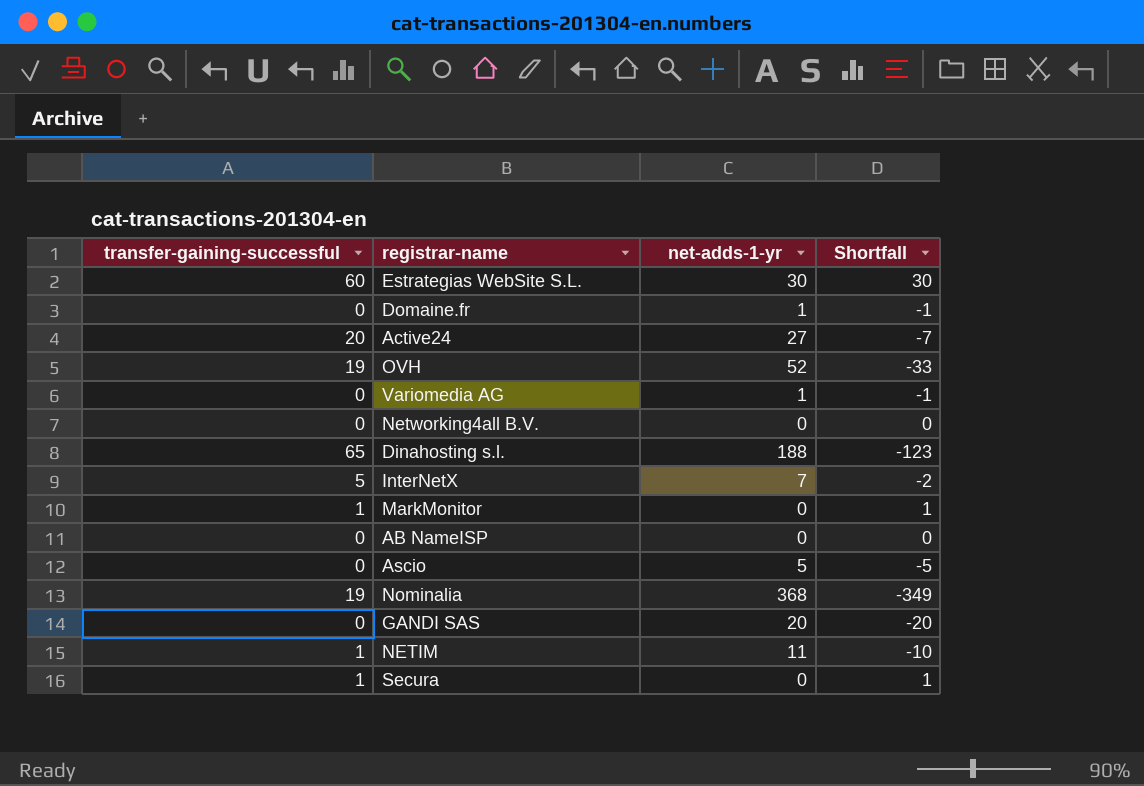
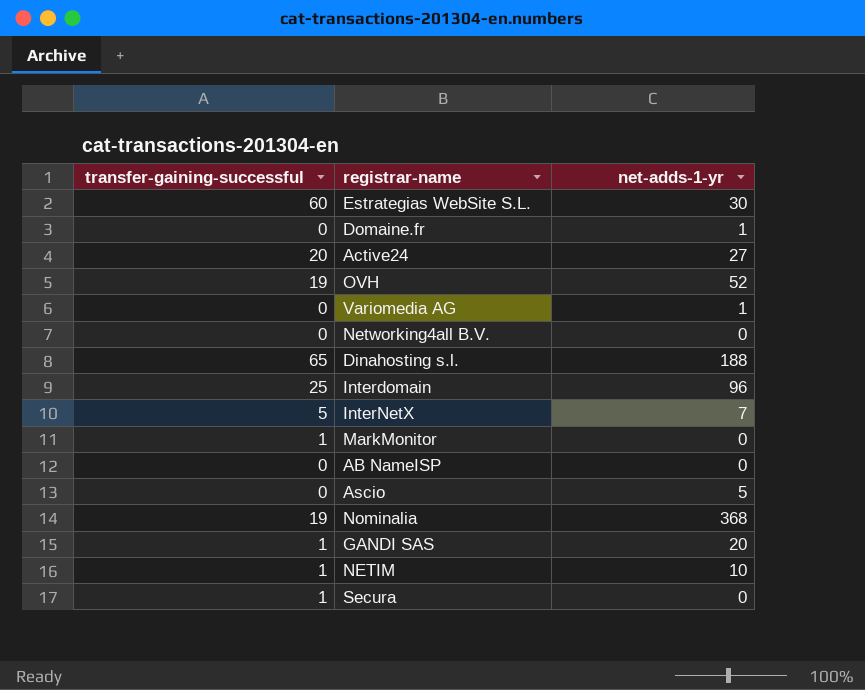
column Shortfall | formula: [transfer-gaining-successful] - [net-adds-1-yr] -> none
row Interdomain: none -> 25 | 96
GANDI SAS | transfer-gaining-successful: 0 -> 1
NETIM | net-adds-1-yr: 11 -> 10

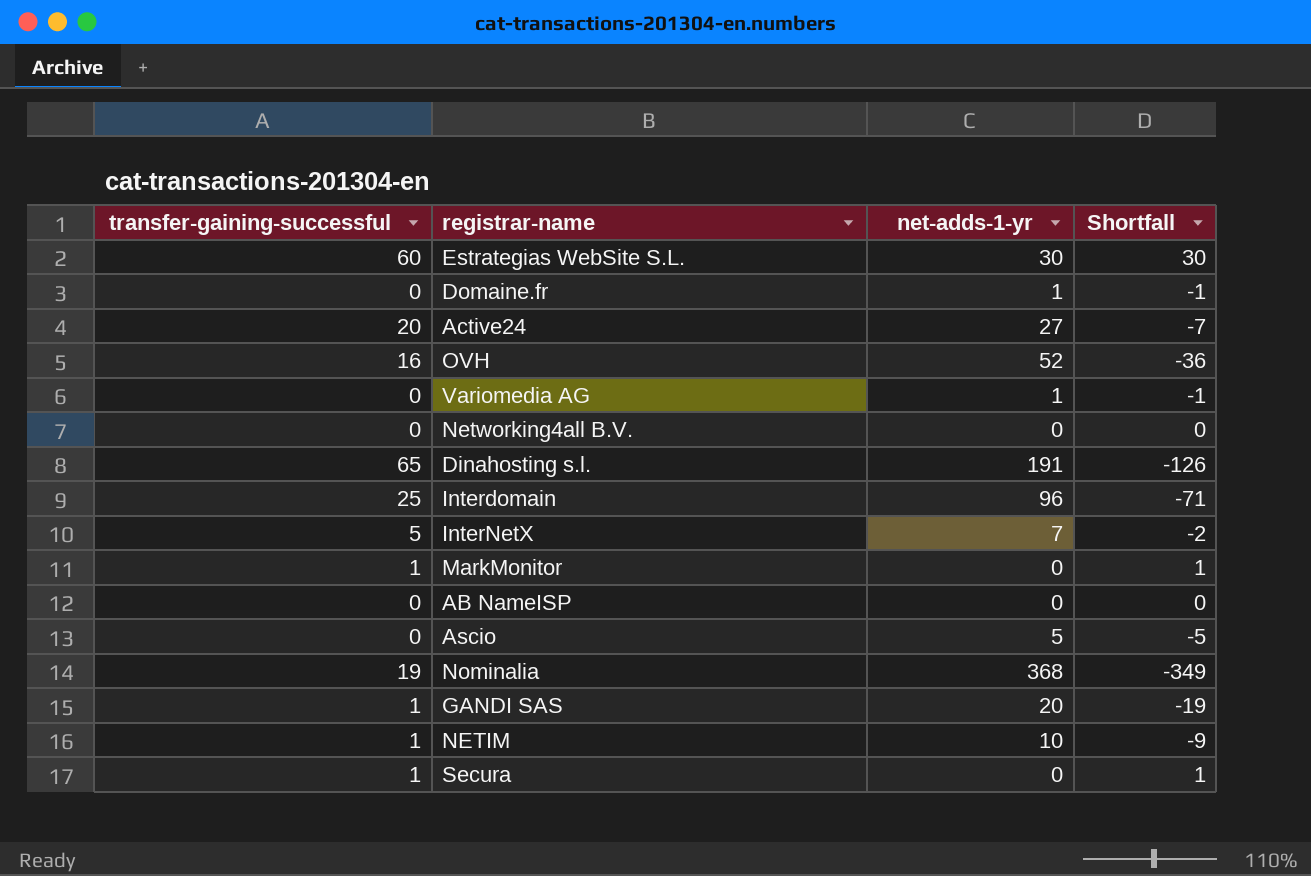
column Shortfall | formula: none -> [transfer-gaining-successful] - [net-adds-1-yr]
OVH | transfer-gaining-successful: 19 -> 16
Dinahosting s.l. | net-adds-1-yr: 188 -> 191

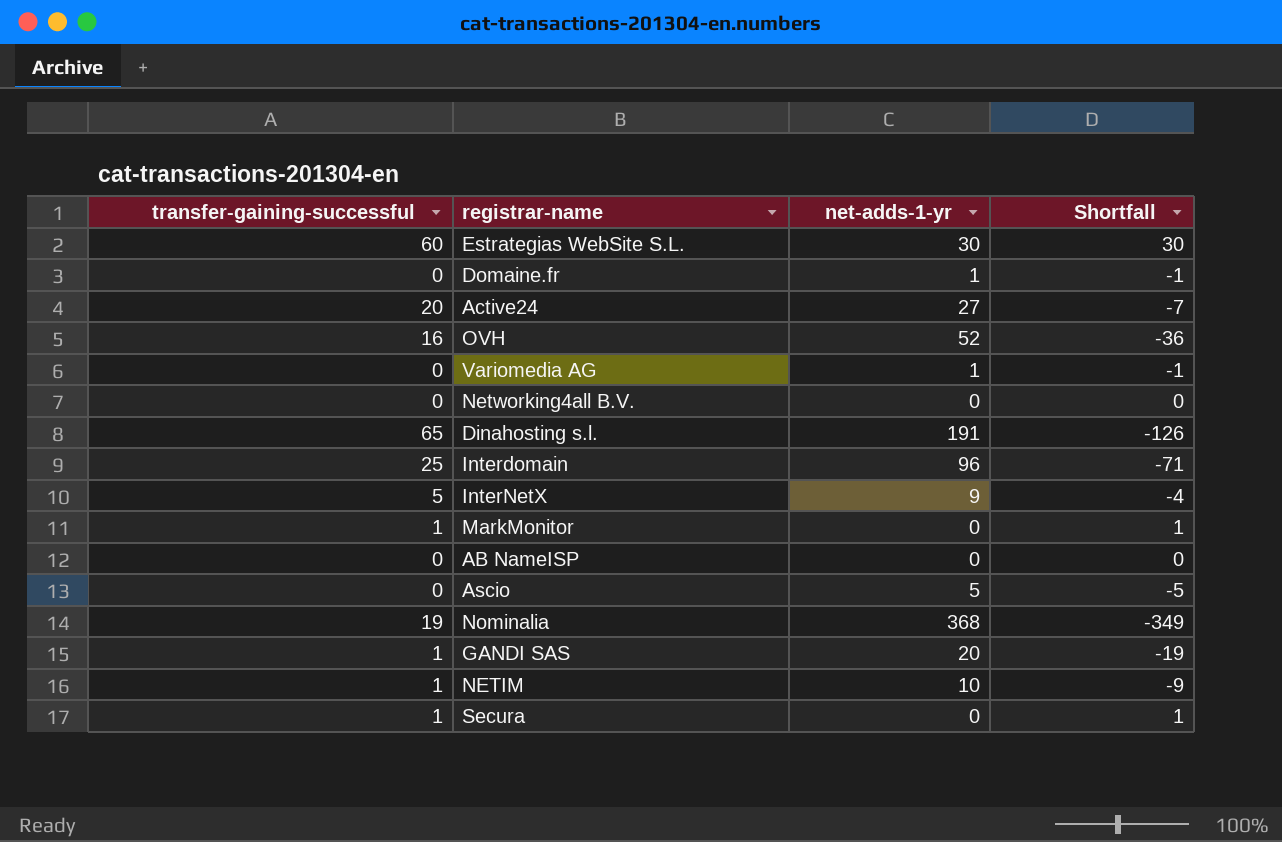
InterNetX | net-adds-1-yr: 7 -> 9
InterNetX | Shortfall: -2 -> -4

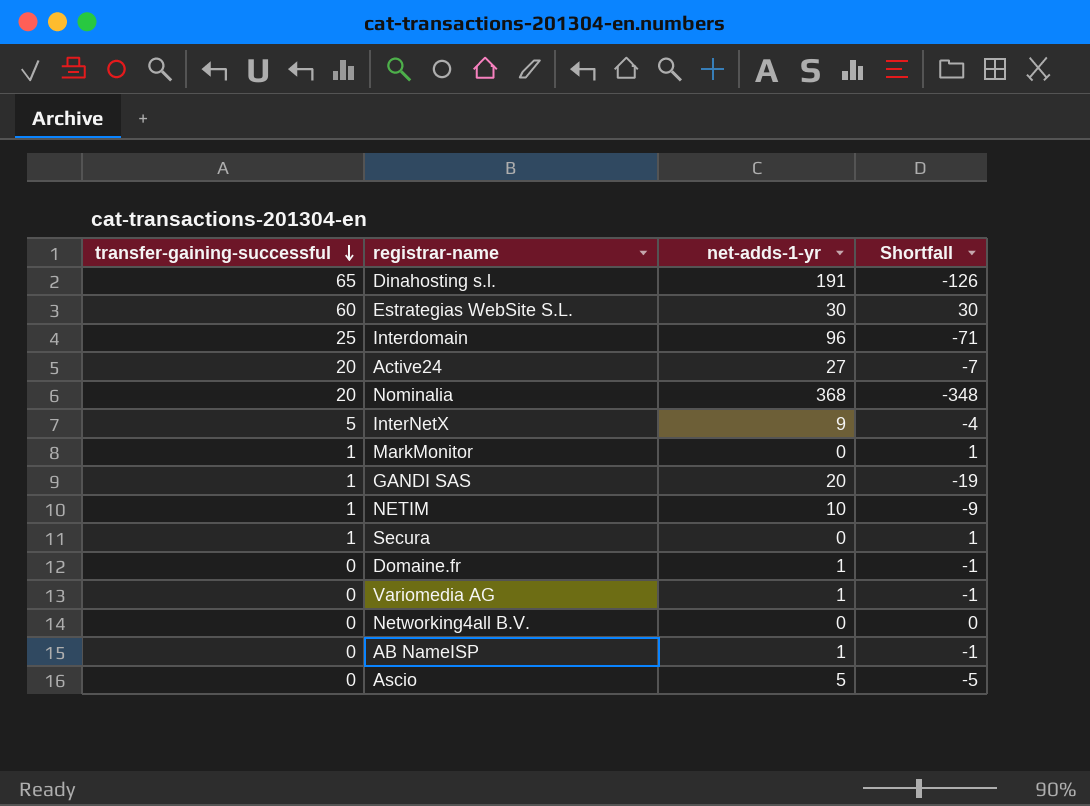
row order: none -> transfer-gaining-successful descending
row OVH: 16 | 52 | -36 -> none
Nominalia | transfer-gaining-successful: 19 -> 20
Nominalia | Shortfall: -349 -> -348
AB NameISP | net-adds-1-yr: 0 -> 1
AB NameISP | Shortfall: 0 -> -1

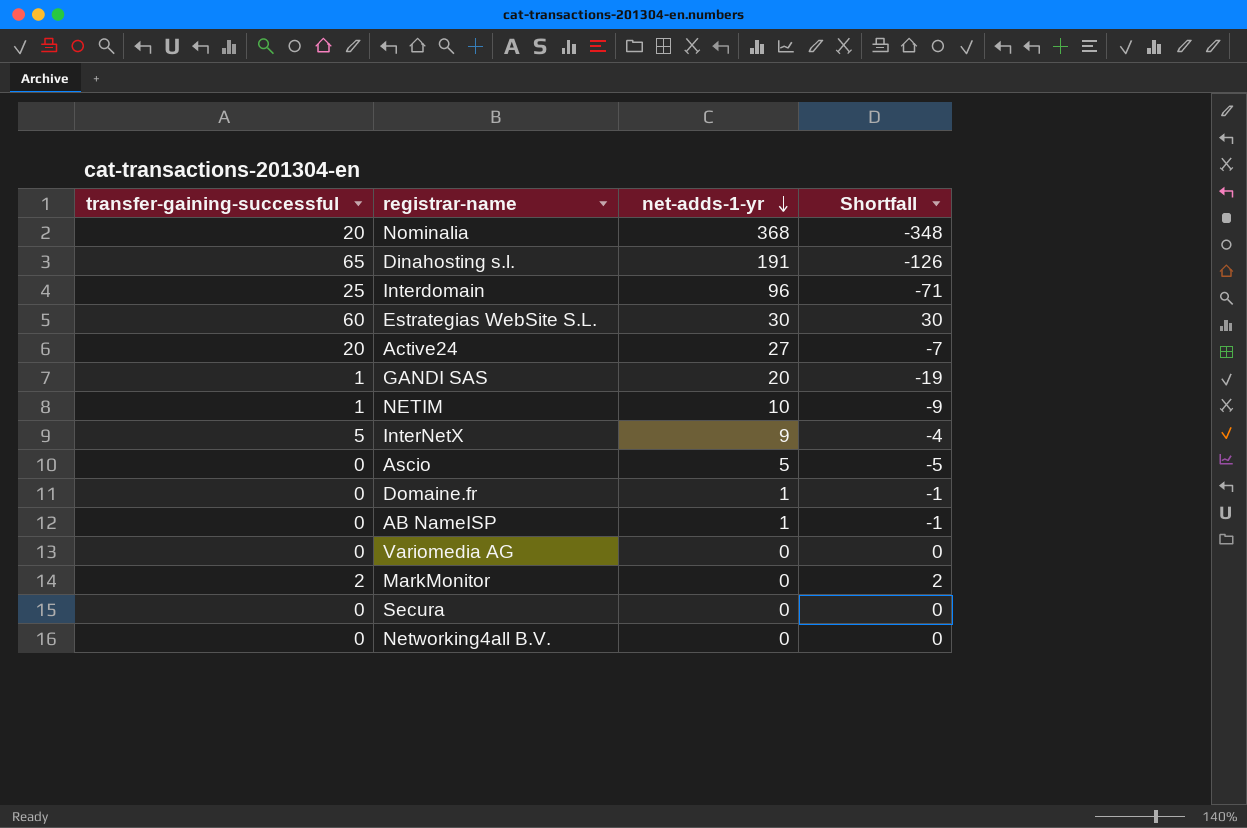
row order: transfer-gaining-successful descending -> net-adds-1-yr descending
Variomedia AG | net-adds-1-yr: 1 -> 0
Variomedia AG | Shortfall: -1 -> 0
MarkMonitor | transfer-gaining-successful: 1 -> 2
MarkMonitor | Shortfall: 1 -> 2
Secura | transfer-gaining-successful: 1 -> 0
Secura | Shortfall: 1 -> 0

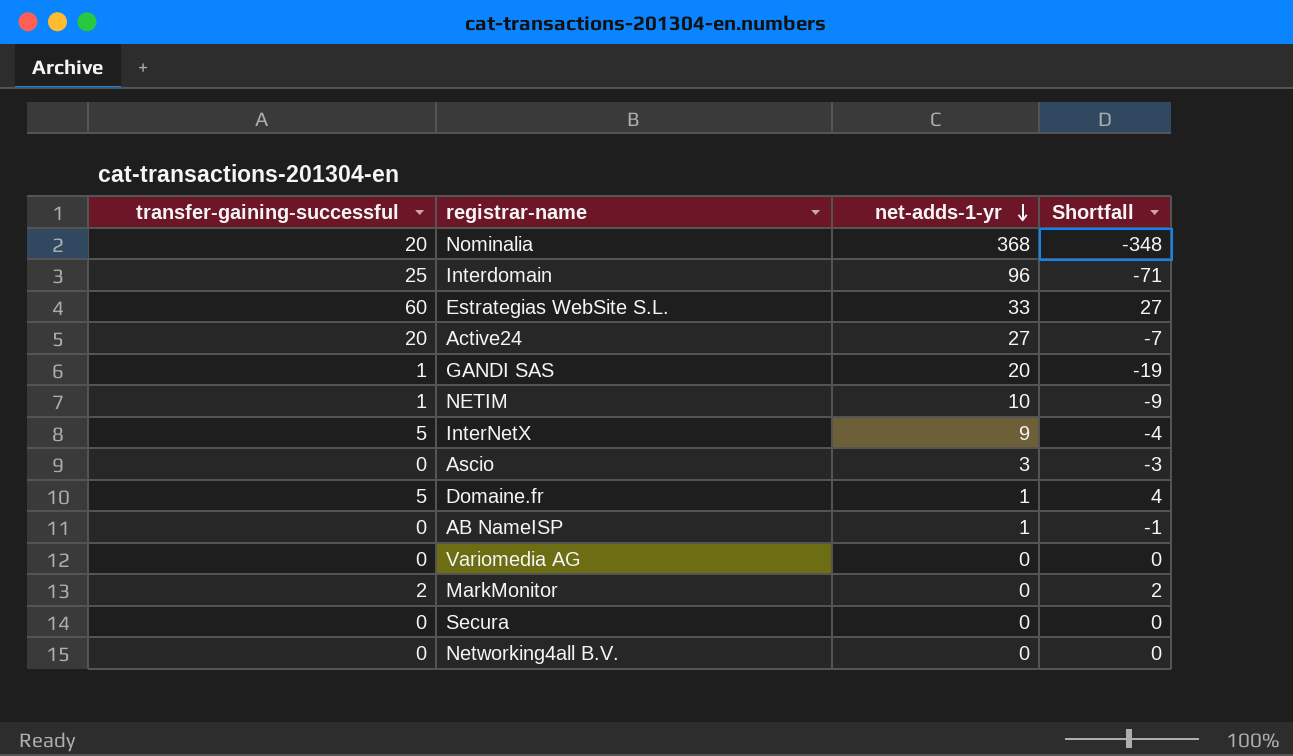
row Dinahosting s.l.: 65 | 191 | -126 -> none
Estrategias WebSite S.L. | net-adds-1-yr: 30 -> 33
Estrategias WebSite S.L. | Shortfall: 30 -> 27
Ascio | net-adds-1-yr: 5 -> 3
Ascio | Shortfall: -5 -> -3
Domaine.fr | transfer-gaining-successful: 0 -> 5
Domaine.fr | Shortfall: -1 -> 4

